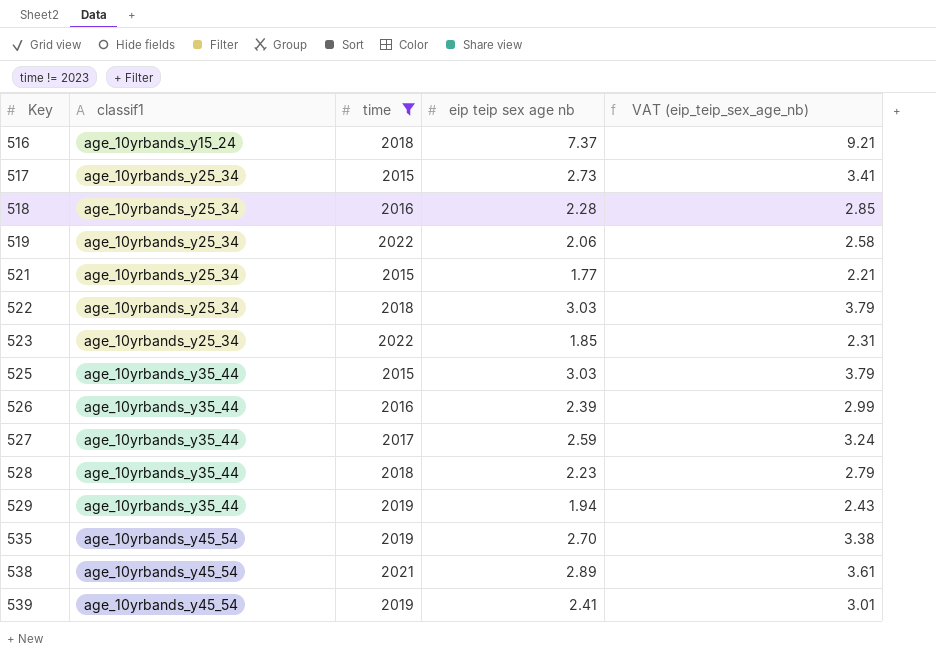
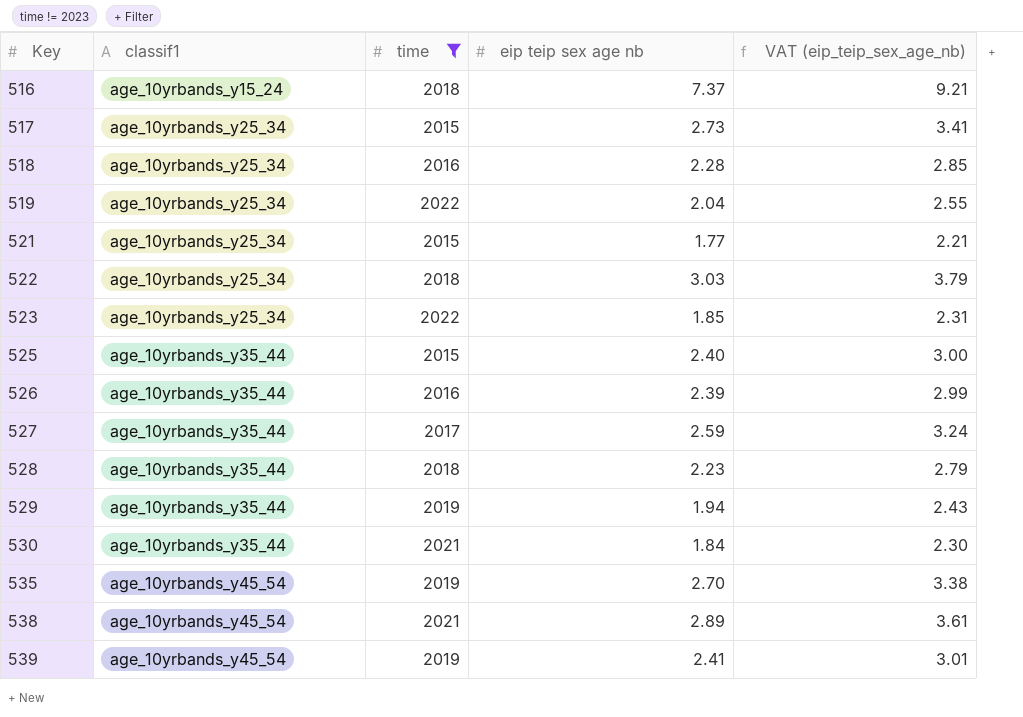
519 | eip teip sex age nb: 2.06 -> 2.04
519 | VAT (eip_teip_sex_age_nb): 2.58 -> 2.55
525 | eip teip sex age nb: 3.03 -> 2.40
525 | VAT (eip_teip_sex_age_nb): 3.79 -> 3.00
row 530: none -> age_10yrbands_y35_44 | 2021 | 1.84 | 2.30

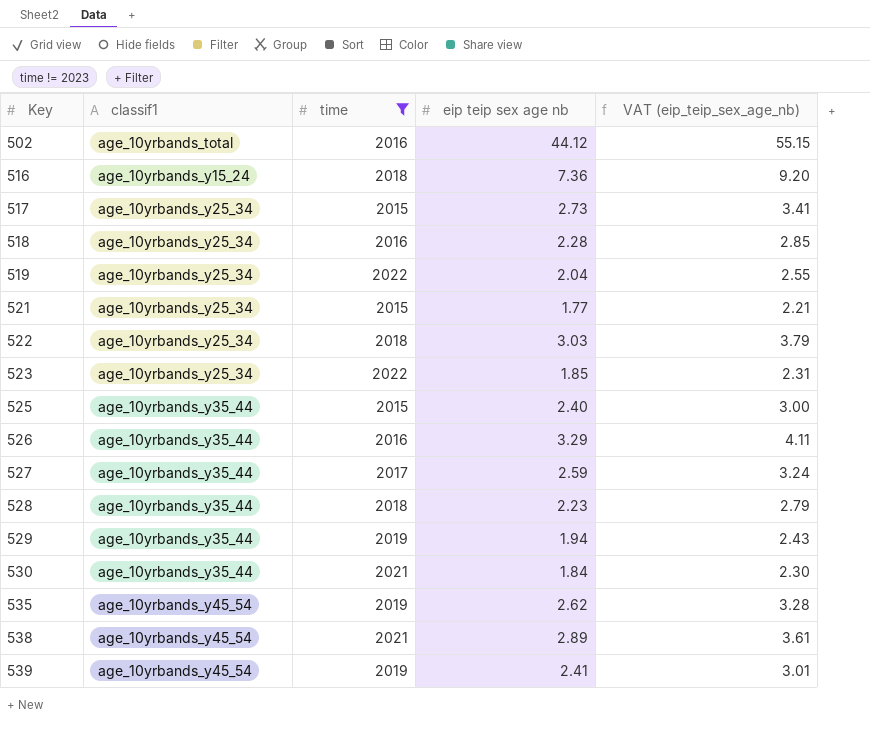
row 502: none -> age_10yrbands_total | 2016 | 44.12 | 55.15
516 | eip teip sex age nb: 7.37 -> 7.36
516 | VAT (eip_teip_sex_age_nb): 9.21 -> 9.20
526 | eip teip sex age nb: 2.39 -> 3.29
526 | VAT (eip_teip_sex_age_nb): 2.99 -> 4.11
535 | eip teip sex age nb: 2.70 -> 2.62
535 | VAT (eip_teip_sex_age_nb): 3.38 -> 3.28

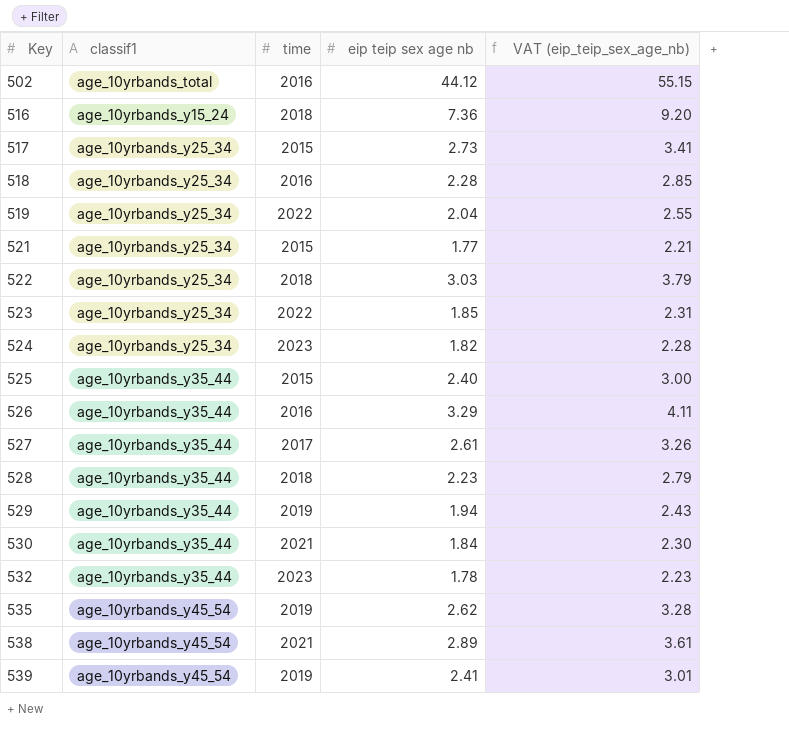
filter: time != 2023 -> none
527 | eip teip sex age nb: 2.59 -> 2.61
527 | VAT (eip_teip_sex_age_nb): 3.24 -> 3.26

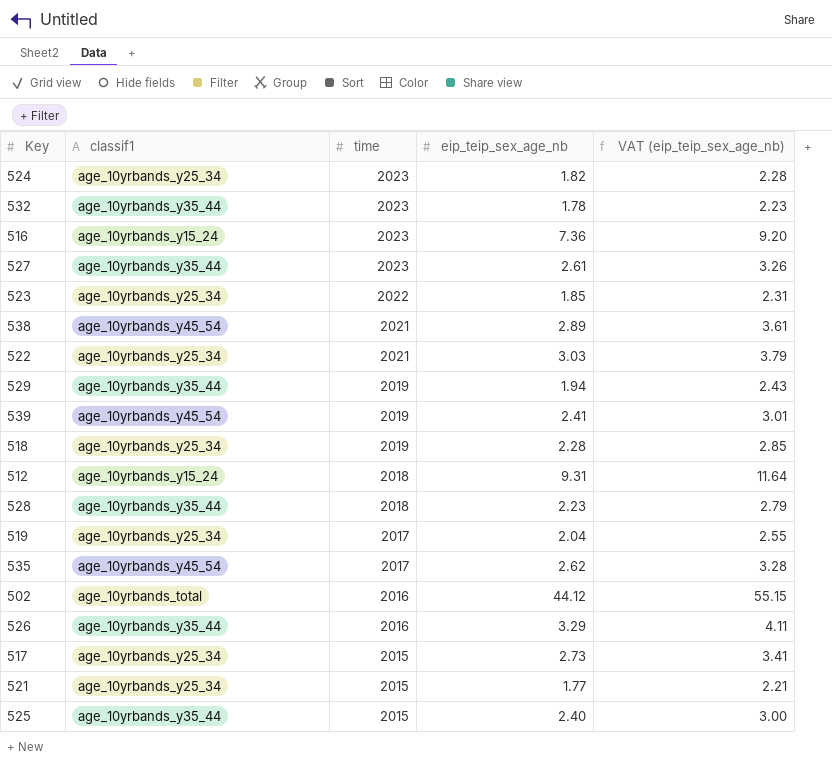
row order: Key ascending -> time descending
column name: eip teip sex age nb -> eip_teip_sex_age_nb
row 530: age_10yrbands_y35_44 | 2021 | 1.84 | 2.30 -> none
516 | time: 2018 -> 2023
527 | time: 2017 -> 2023
522 | time: 2018 -> 2021
518 | time: 2016 -> 2019
row 512: none -> age_10yrbands_y15_24 | 2018 | 9.31 | 11.64
519 | time: 2022 -> 2017
535 | time: 2019 -> 2017

